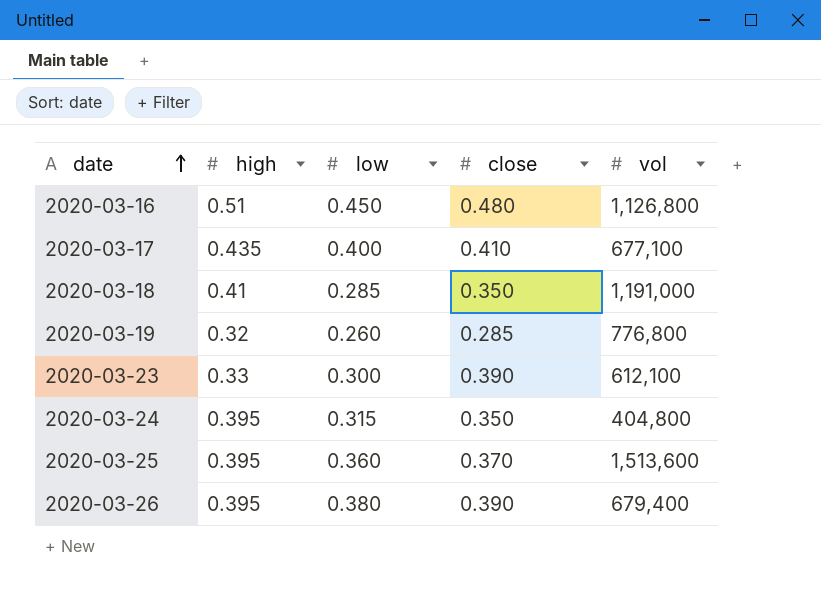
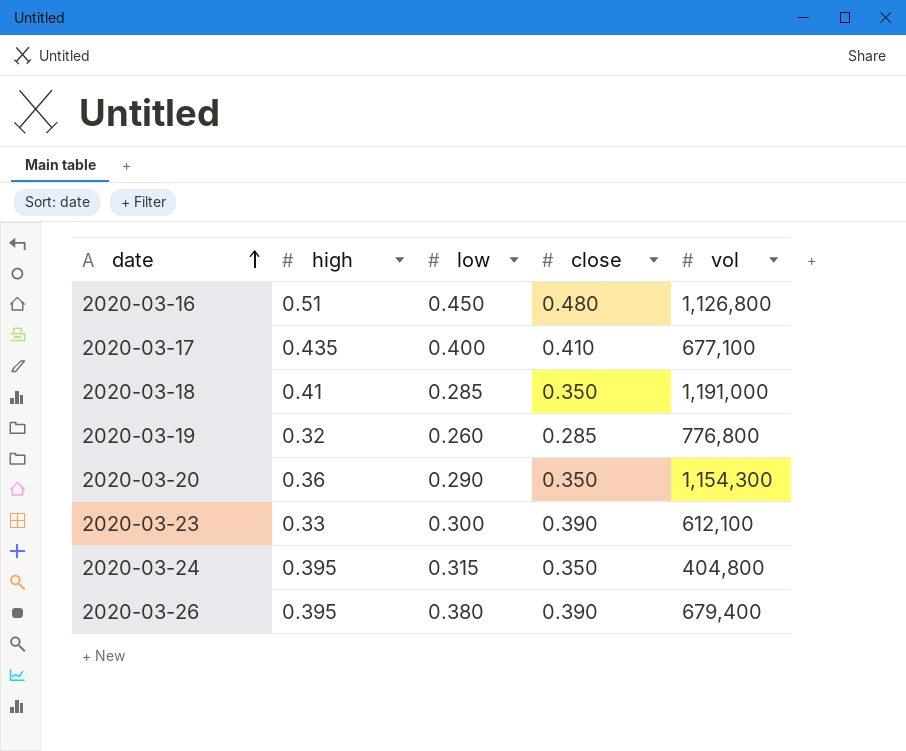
row 2020-03-25: 0.395 | 0.360 | 0.370 | 1,513,600 -> none
row 2020-03-20: none -> 0.36 | 0.290 | 0.350 | 1,154,300

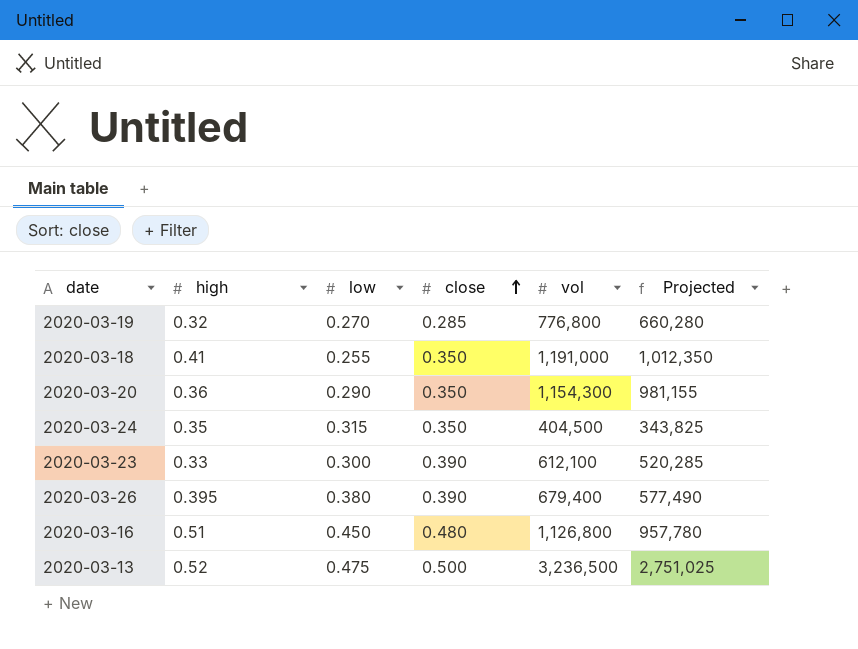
row order: date ascending -> close ascending
column Projected | formula: none -> [vol] * 0.85
row 2020-03-17: 0.435 | 0.400 | 0.410 | 677,100 -> none
2020-03-19 | low: 0.260 -> 0.270
2020-03-18 | low: 0.285 -> 0.255
2020-03-24 | high: 0.395 -> 0.35
2020-03-24 | vol: 404,800 -> 404,500
row 2020-03-13: none -> 0.52 | 0.475 | 0.500 | 3,236,500 | 2,751,025

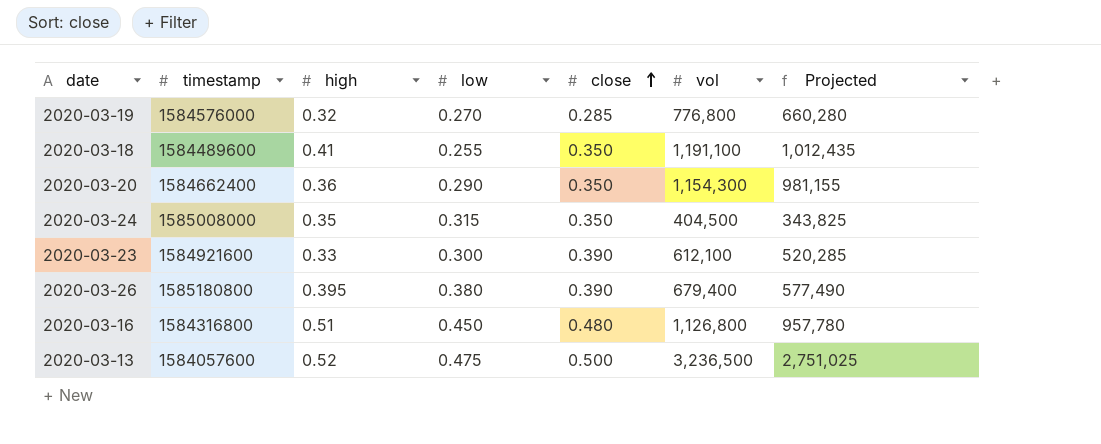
column timestamp | position: none -> 2
2020-03-18 | vol: 1,191,000 -> 1,191,100
2020-03-18 | Projected: 1,012,350 -> 1,012,435

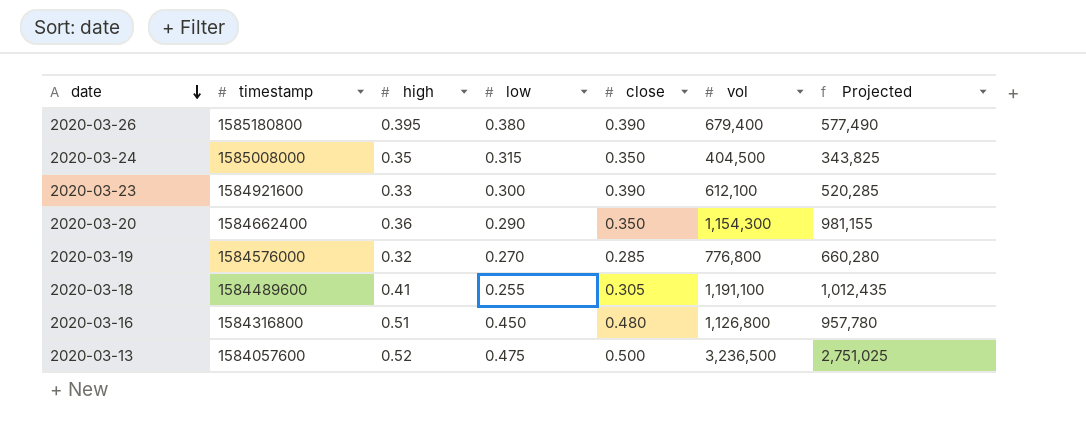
row order: close ascending -> date descending
2020-03-18 | close: 0.350 -> 0.305

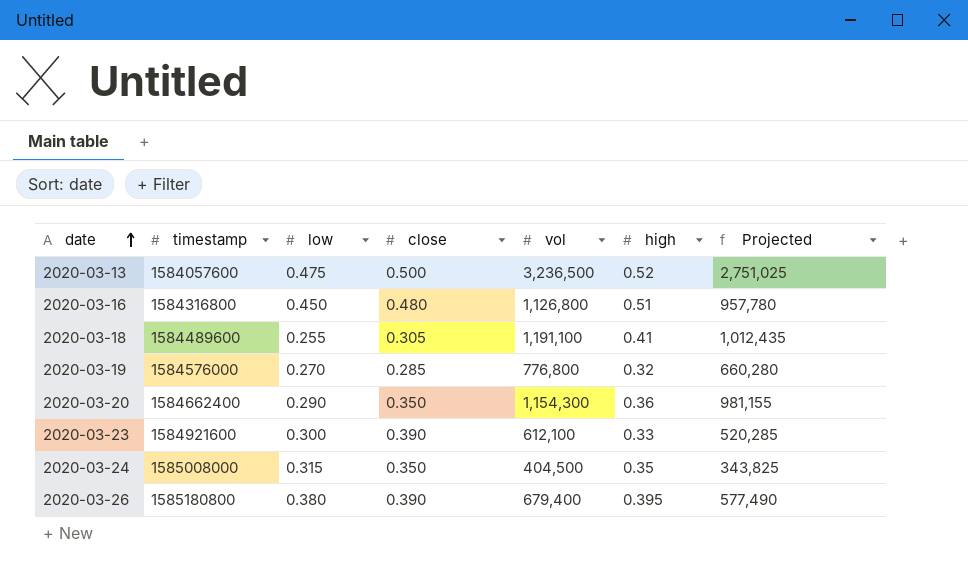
row order: date descending -> date ascending
column high | position: 3 -> 6

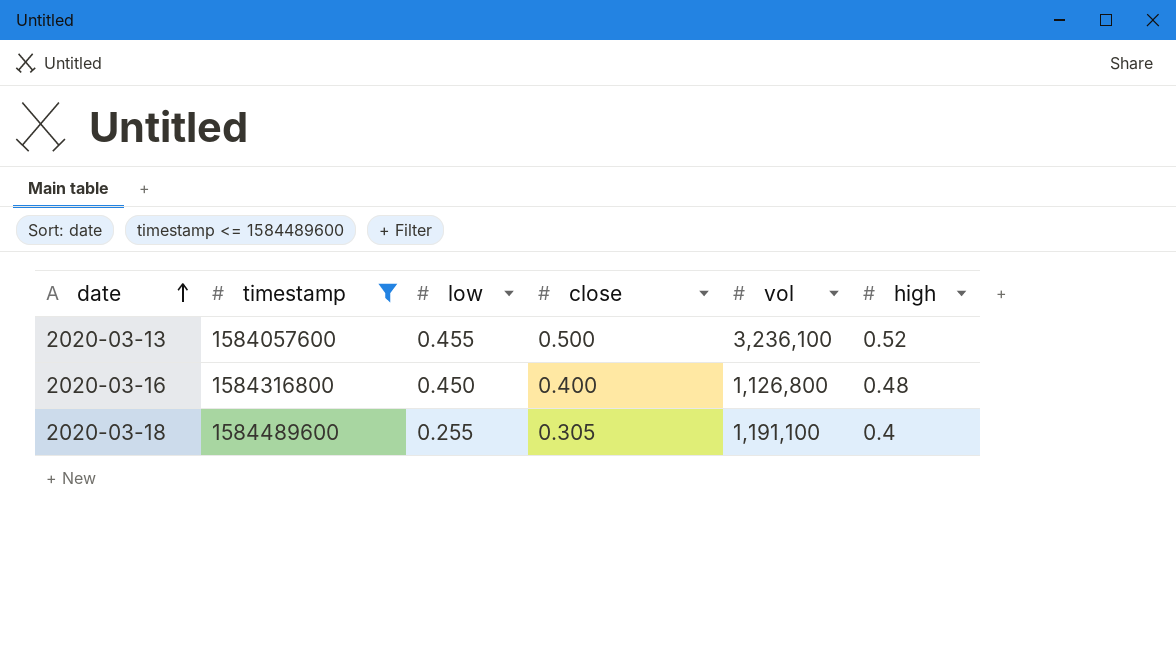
filter: none -> timestamp <= 1584489600
column Projected | formula: [vol] * 0.85 -> none
2020-03-13 | low: 0.475 -> 0.455
2020-03-13 | vol: 3,236,500 -> 3,236,100
2020-03-16 | close: 0.480 -> 0.400
2020-03-16 | high: 0.51 -> 0.48
2020-03-18 | high: 0.41 -> 0.4

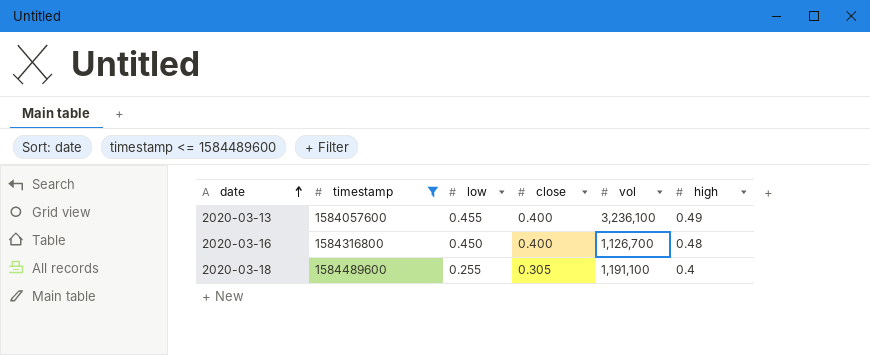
2020-03-13 | close: 0.500 -> 0.400
2020-03-13 | high: 0.52 -> 0.49
2020-03-16 | vol: 1,126,800 -> 1,126,700

